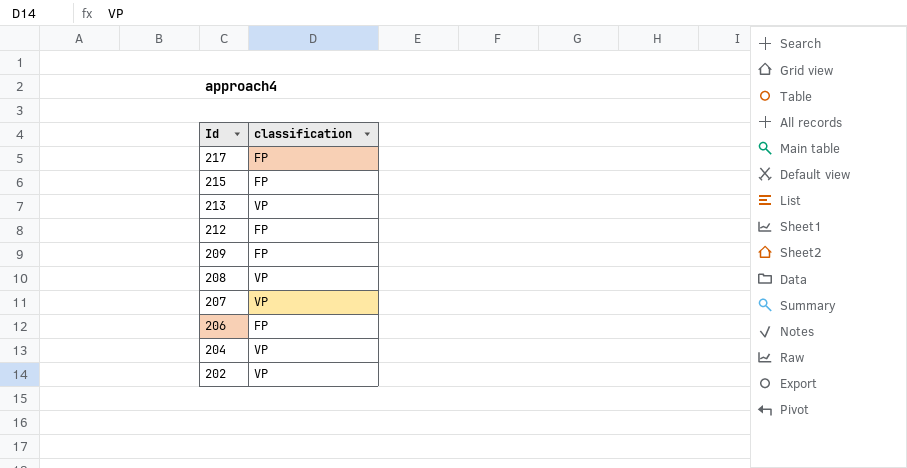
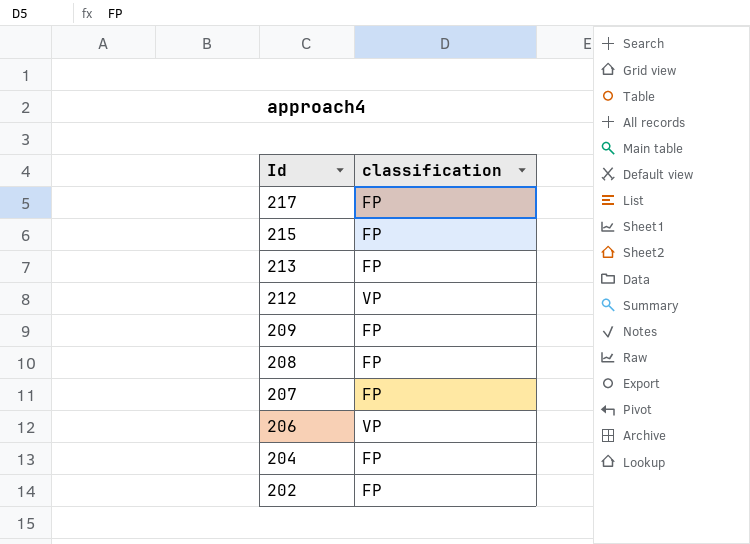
213 | classification: VP -> FP
212 | classification: FP -> VP
208 | classification: VP -> FP
207 | classification: VP -> FP
206 | classification: FP -> VP
204 | classification: VP -> FP
202 | classification: VP -> FP

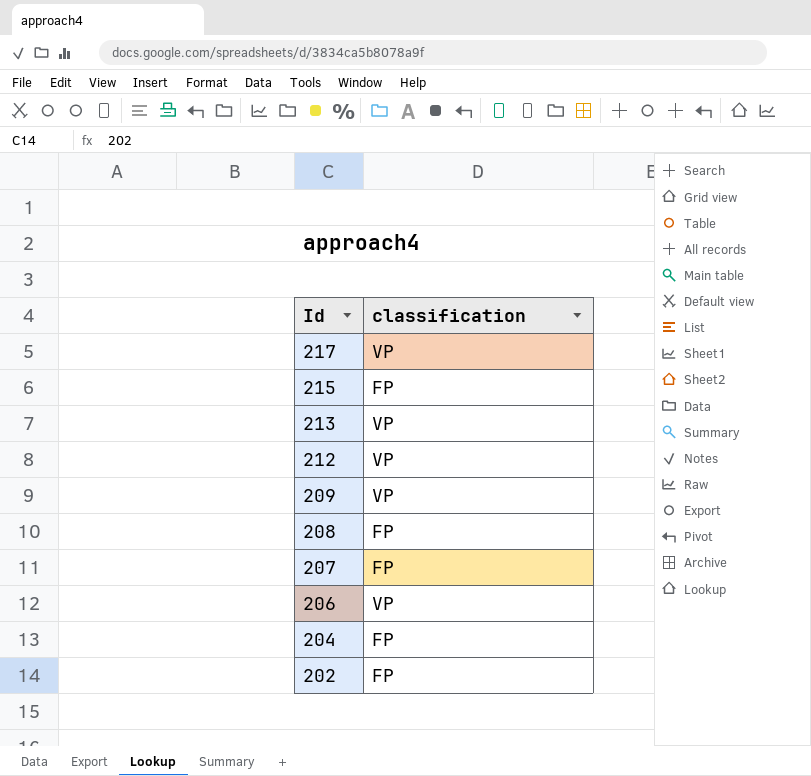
217 | classification: FP -> VP
213 | classification: FP -> VP
209 | classification: FP -> VP

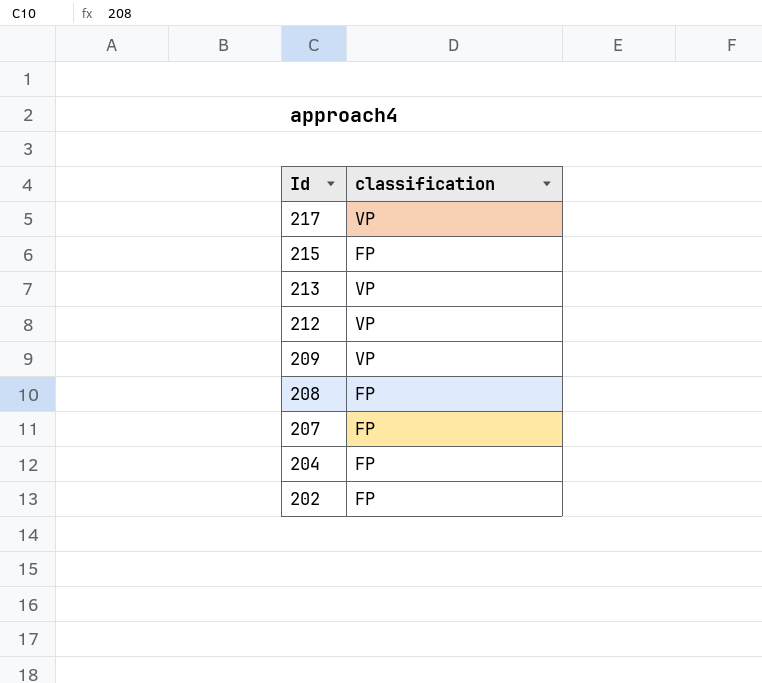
row 206: VP -> none

